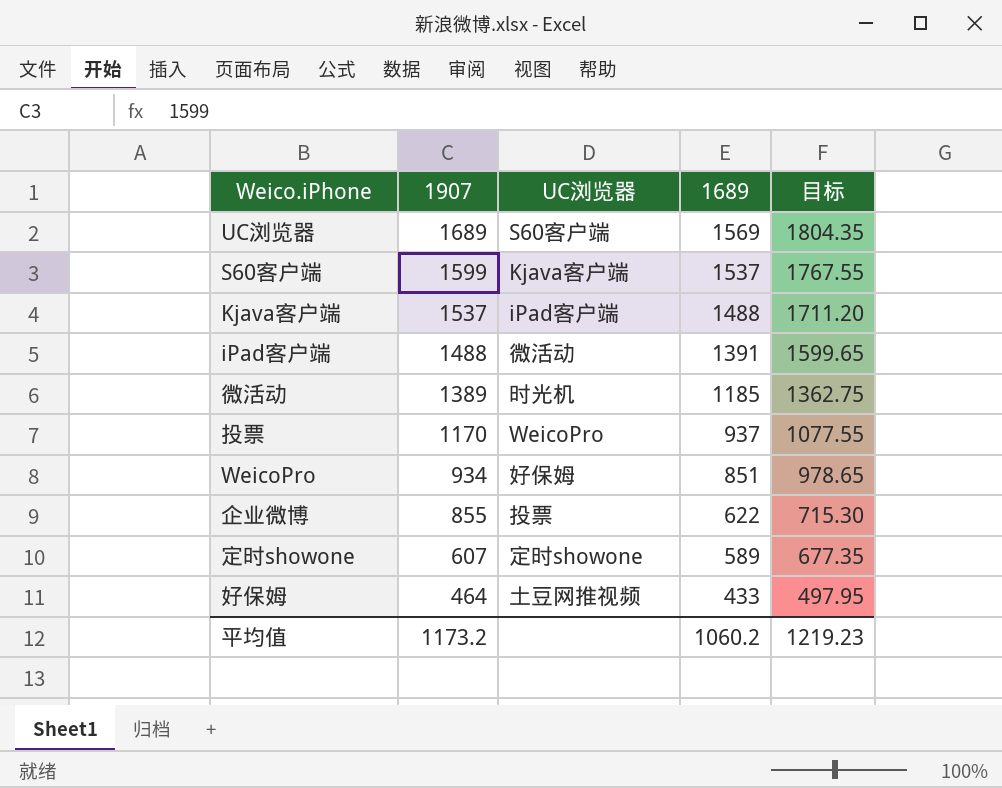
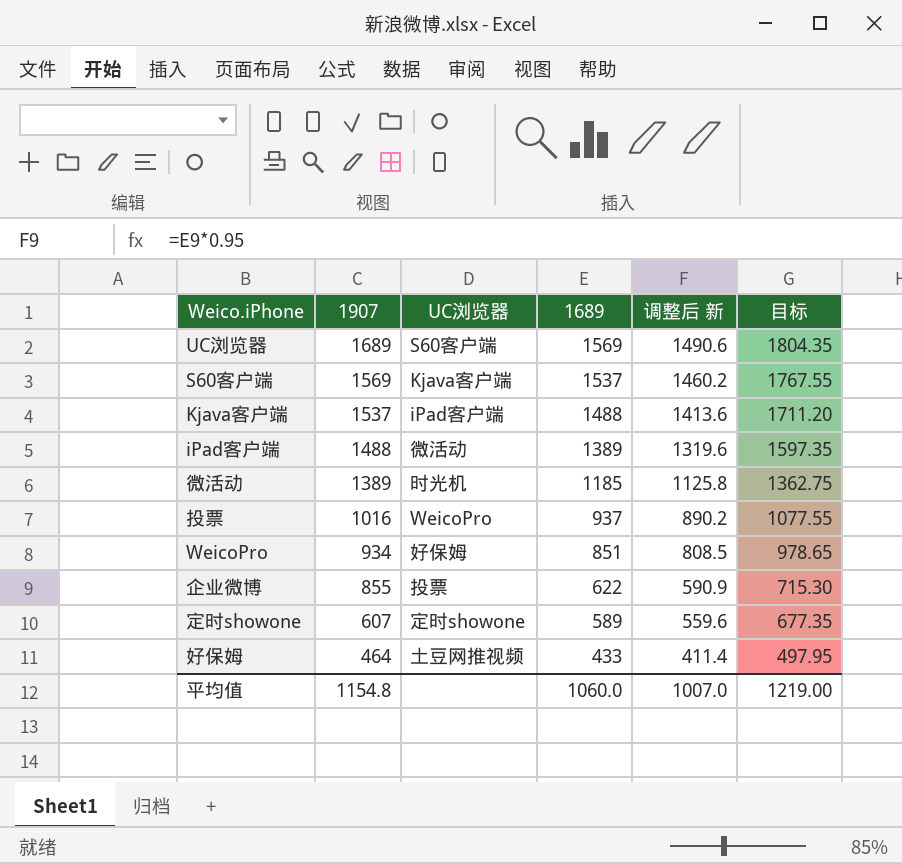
column 调整后 新 | formula: none -> [1689] * 0.95
S60客户端 | 1907: 1599 -> 1569
iPad客户端 | 1689: 1391 -> 1389
iPad客户端 | 目标: 1599.65 -> 1597.35
投票 | 1907: 1170 -> 1016
平均值 | 1907: 1173.2 -> 1154.8
平均值 | 1689: 1060.2 -> 1060.0
平均值 | 目标: 1219.23 -> 1219.00

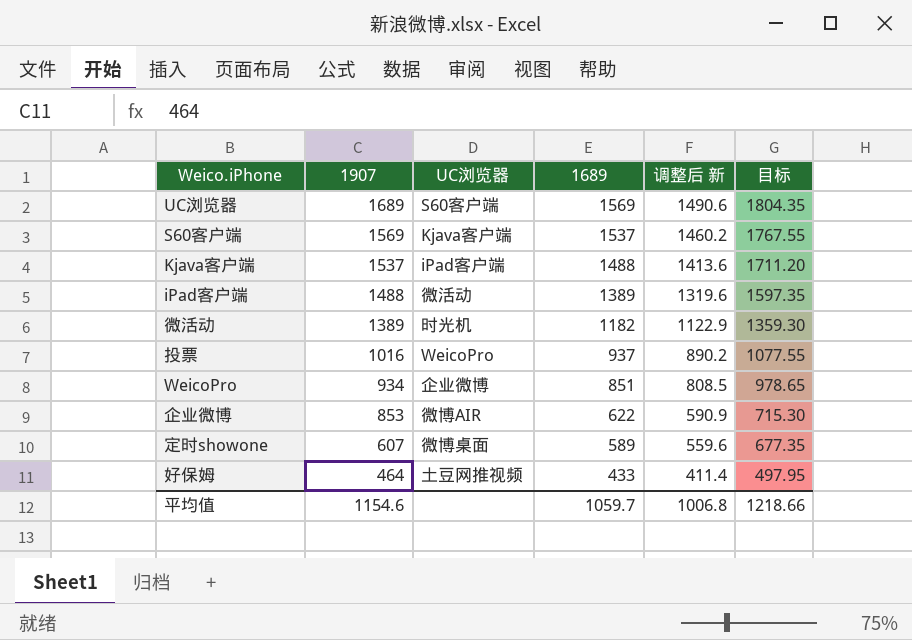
微活动 | 1689: 1185 -> 1182
微活动 | 调整后 新: 1125.8 -> 1122.9
微活动 | 目标: 1362.75 -> 1359.30
WeicoPro | UC浏览器: 好保姆 -> 企业微博
企业微博 | 1907: 855 -> 853
企业微博 | UC浏览器: 投票 -> 微博AIR
定时showone | UC浏览器: 定时showone -> 微博桌面
平均值 | 1907: 1154.8 -> 1154.6
平均值 | 1689: 1060.0 -> 1059.7
平均值 | 调整后 新: 1007.0 -> 1006.8
平均值 | 目标: 1219.00 -> 1218.66

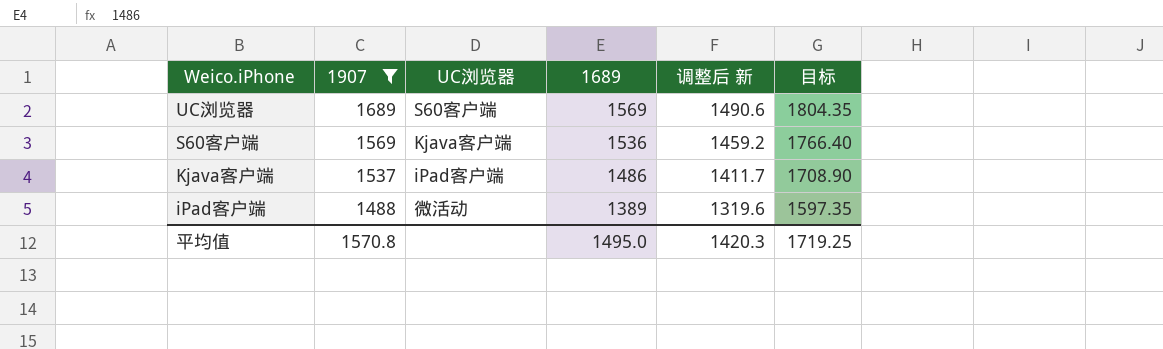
filter: none -> 1907 >= 1488
S60客户端 | 1689: 1537 -> 1536
S60客户端 | 调整后 新: 1460.2 -> 1459.2
S60客户端 | 目标: 1767.55 -> 1766.40
Kjava客户端 | 1689: 1488 -> 1486
Kjava客户端 | 调整后 新: 1413.6 -> 1411.7
Kjava客户端 | 目标: 1711.20 -> 1708.90
平均值 | 1907: 1154.6 -> 1570.8
平均值 | 1689: 1059.7 -> 1495.0
平均值 | 调整后 新: 1006.8 -> 1420.3
平均值 | 目标: 1218.66 -> 1719.25

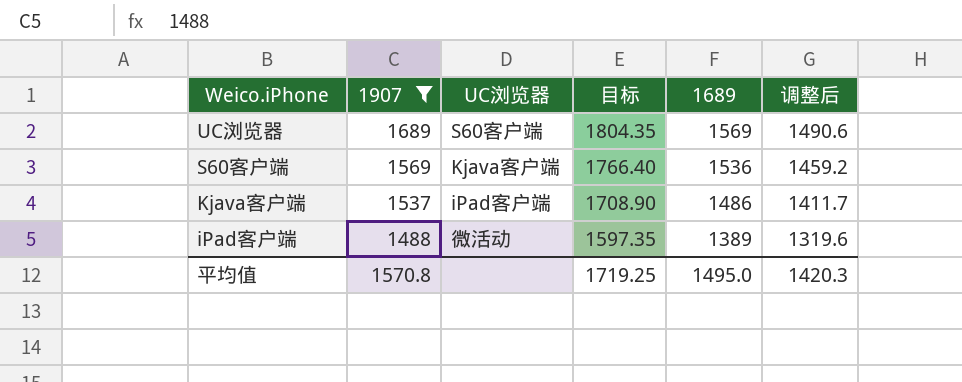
column 目标 | position: 6 -> 4
column name: 调整后 新 -> 调整后

